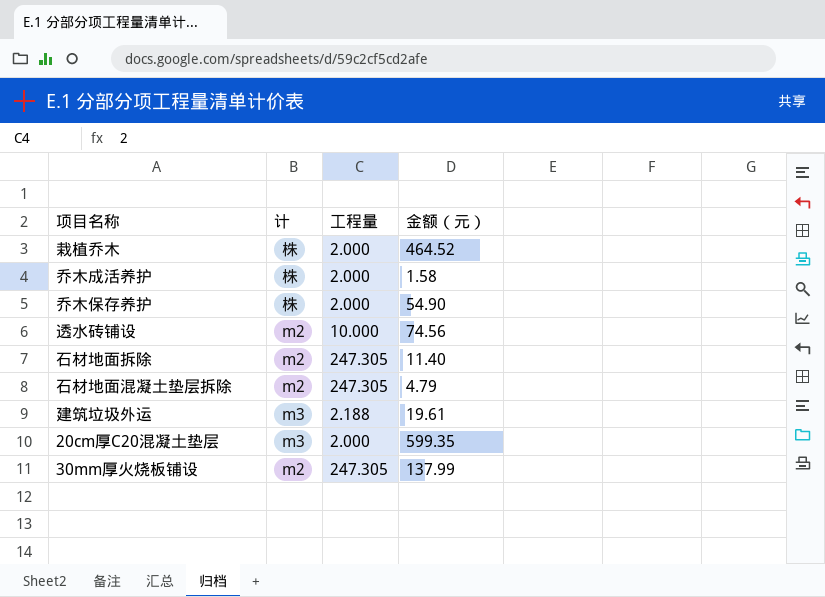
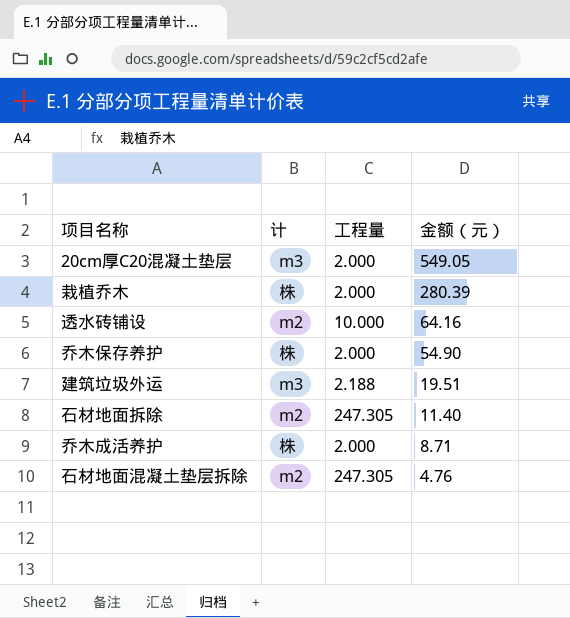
row order: none -> 金额（元） descending
row 30mm厚火烧板铺设: m2 | 247.305 | 137.99 -> none
20cm厚C20混凝土垫层 | 金额（元）: 599.35 -> 549.05
栽植乔木 | 金额（元）: 464.52 -> 280.39
透水砖铺设 | 金额（元）: 74.56 -> 64.16
建筑垃圾外运 | 金额（元）: 19.61 -> 19.51
乔木成活养护 | 金额（元）: 1.58 -> 8.71
石材地面混凝土垫层拆除 | 金额（元）: 4.79 -> 4.76

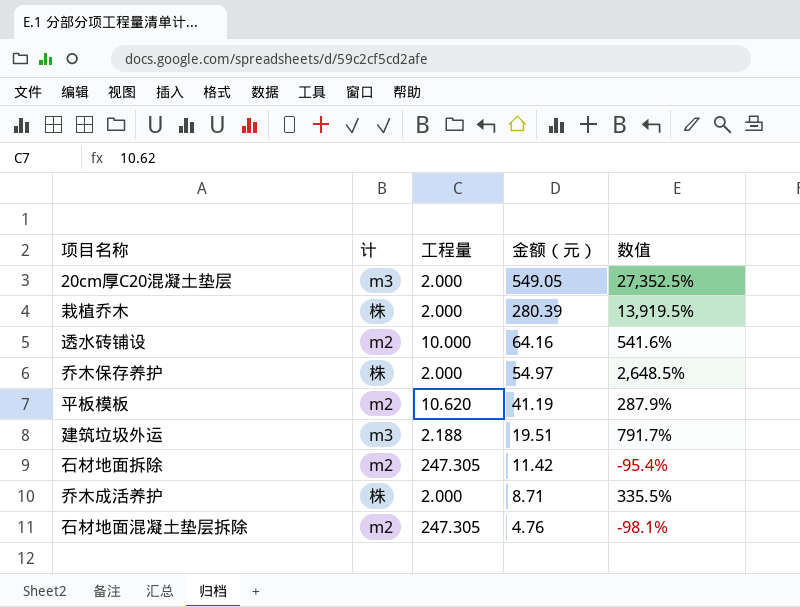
column 数值 | formula: none -> ([金额（元）] - [工程量]) / [工程量]
乔木保存养护 | 金额（元）: 54.90 -> 54.97
row 平板模板: none -> m2 | 10.620 | 41.19 | 287.9%
石材地面拆除 | 金额（元）: 11.40 -> 11.42

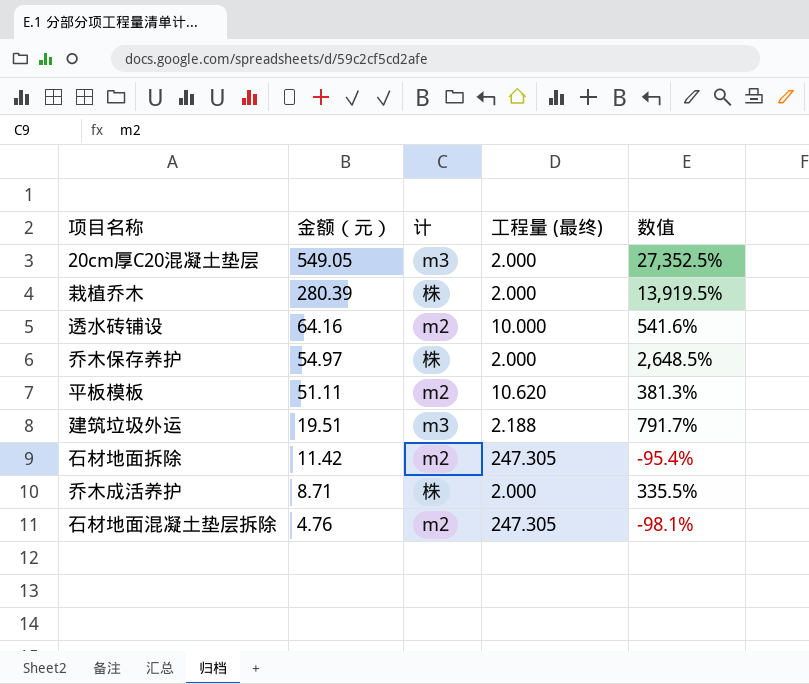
column 金额（元） | position: 4 -> 2
column name: 工程量 -> 工程量 (最终)
平板模板 | 金额（元）: 41.19 -> 51.11
平板模板 | 数值: 287.9% -> 381.3%

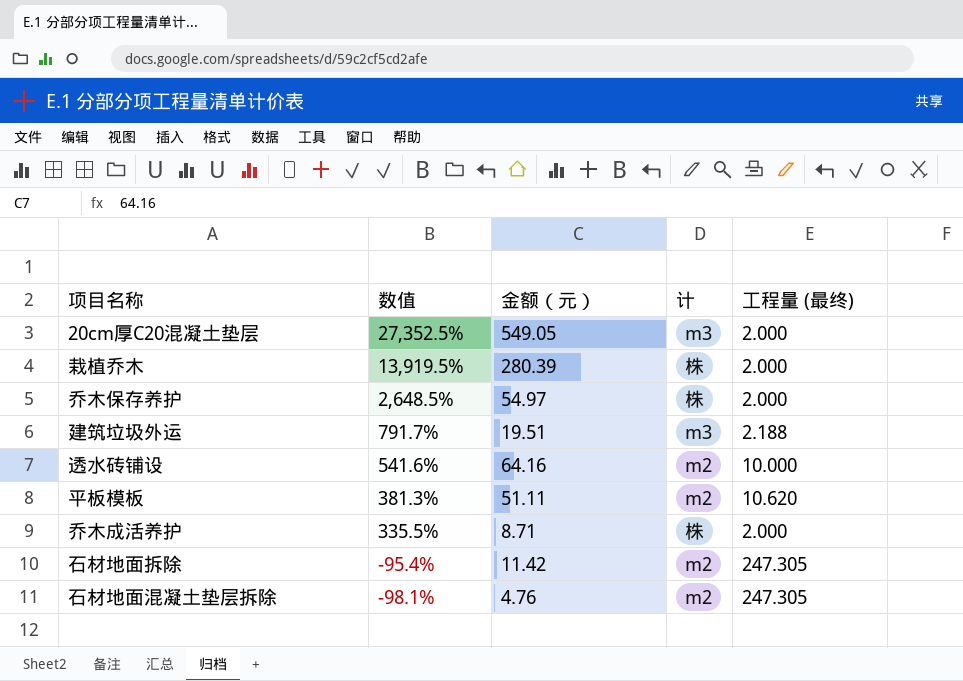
row order: 金额（元） descending -> 数值 descending
column 数值 | position: 5 -> 2

